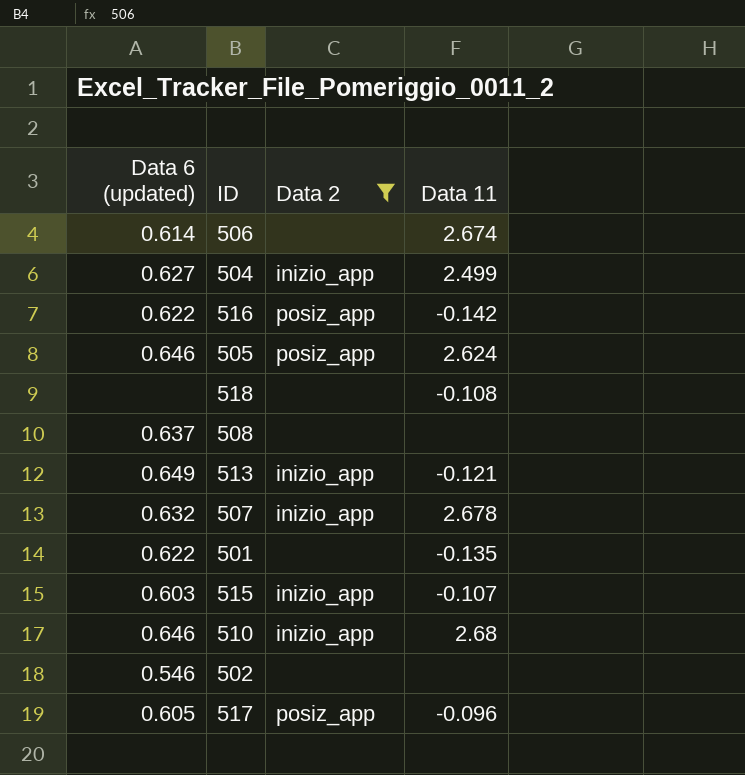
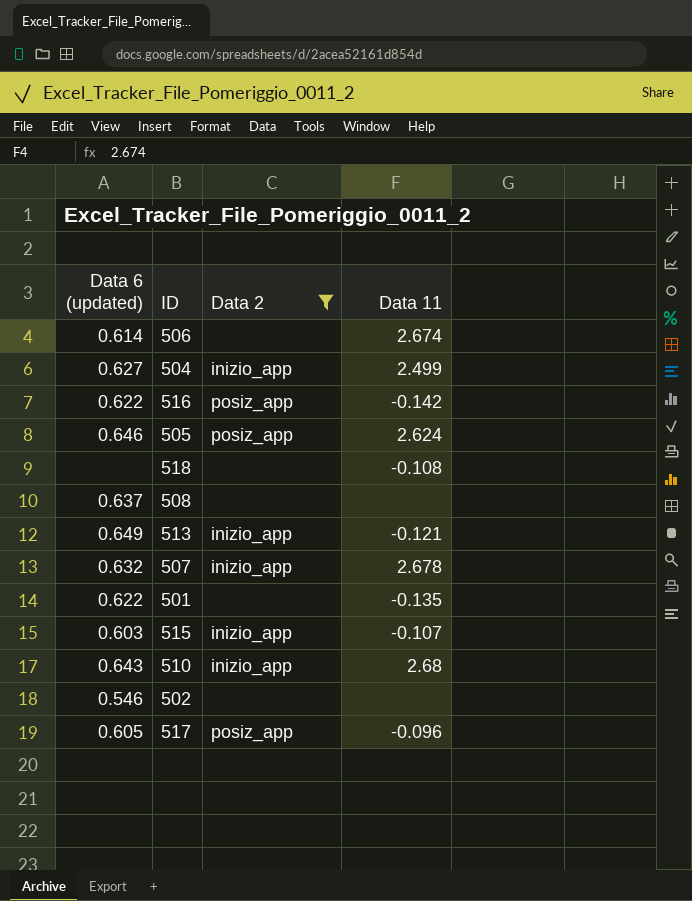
510 | Data 6 (updated): 0.646 -> 0.643

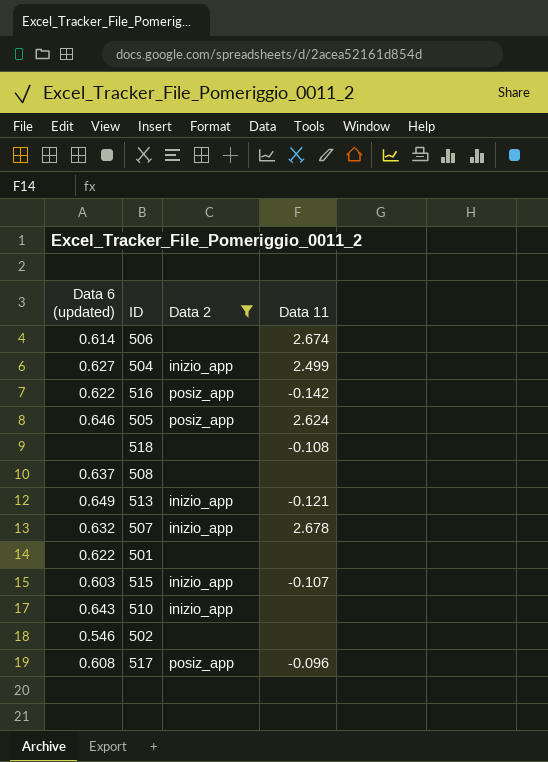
501 | Data 11: -0.135 -> none
510 | Data 11: 2.68 -> none
517 | Data 6 (updated): 0.605 -> 0.608

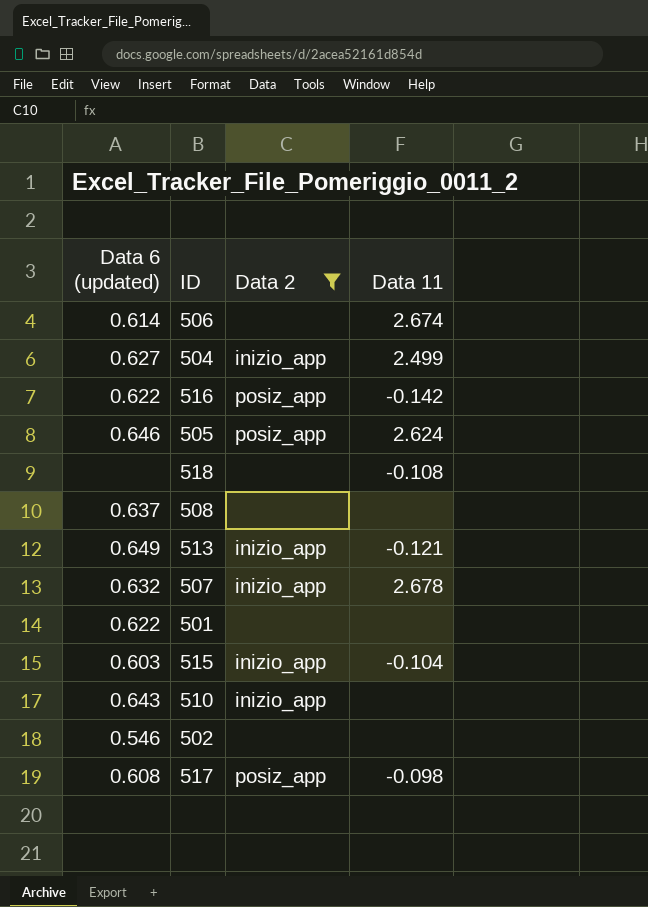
515 | Data 11: -0.107 -> -0.104
517 | Data 11: -0.096 -> -0.098

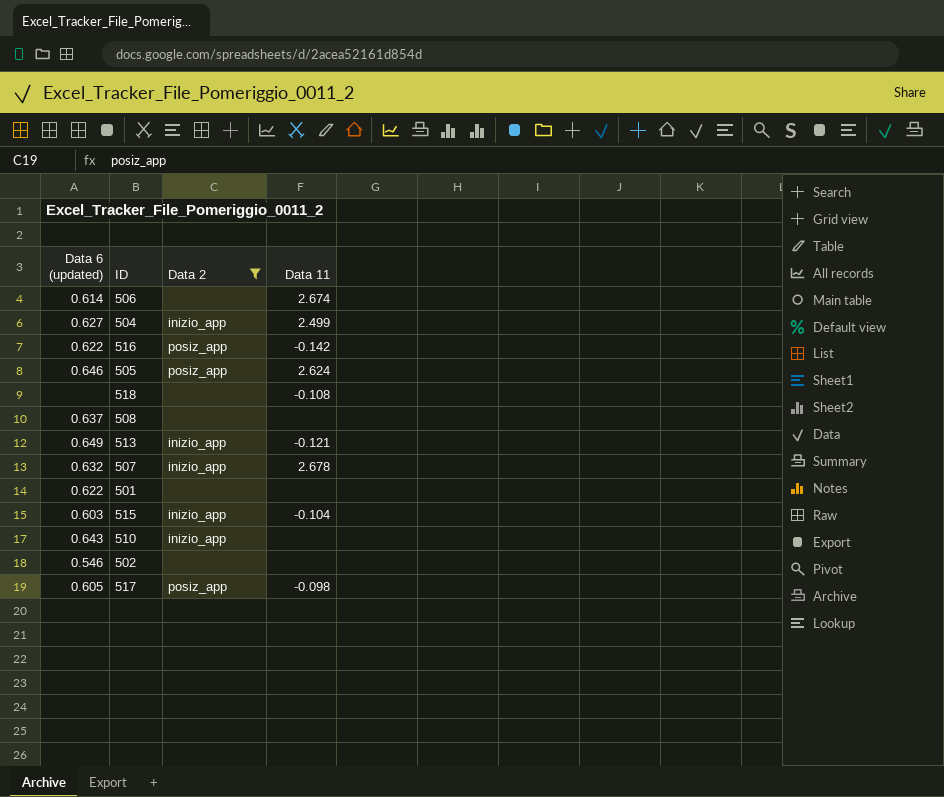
517 | Data 6 (updated): 0.608 -> 0.605

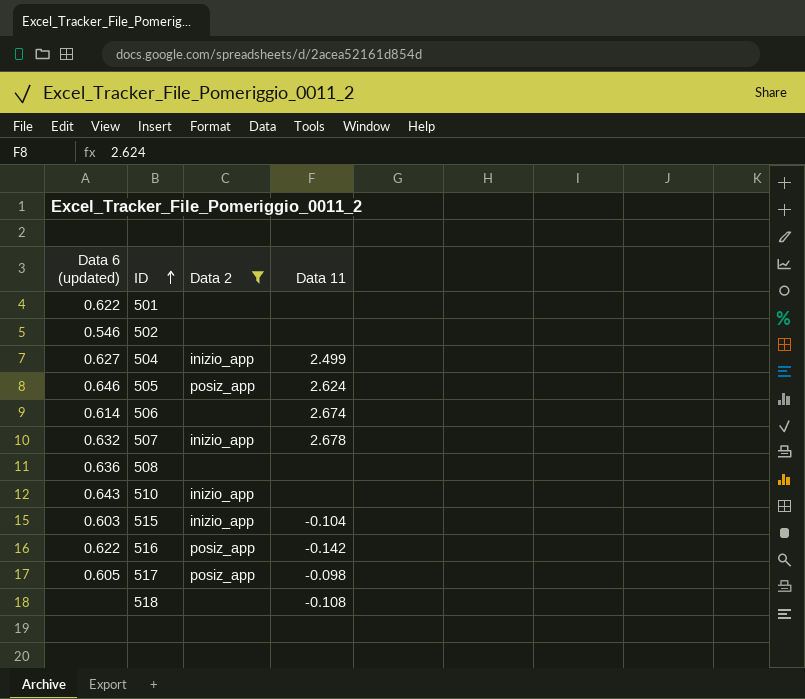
row order: none -> ID ascending
row 513: 0.649 | inizio_app | -0.121 -> none
508 | Data 6 (updated): 0.637 -> 0.636

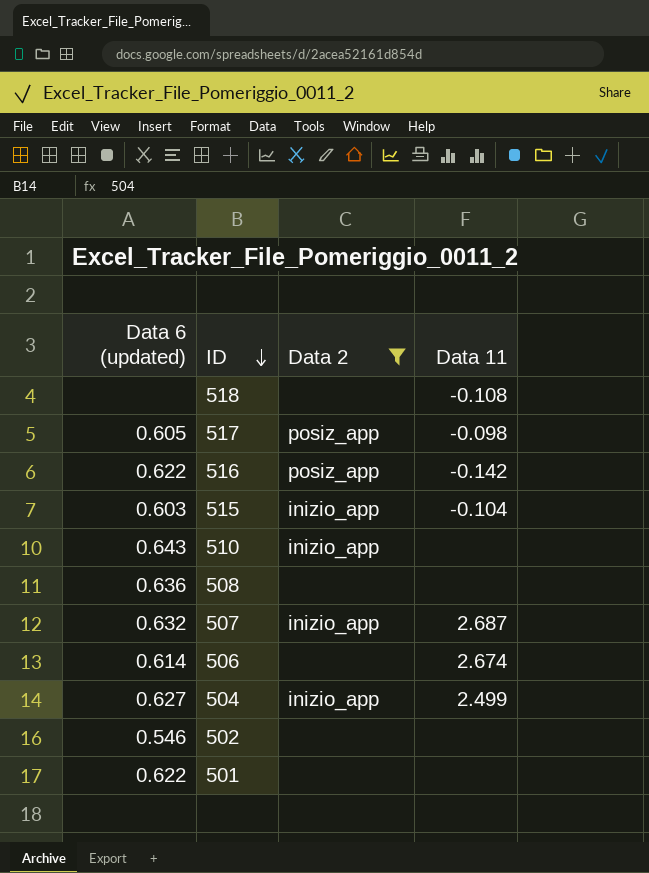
row order: ID ascending -> ID descending
row 505: 0.646 | posiz_app | 2.624 -> none
507 | Data 11: 2.678 -> 2.687

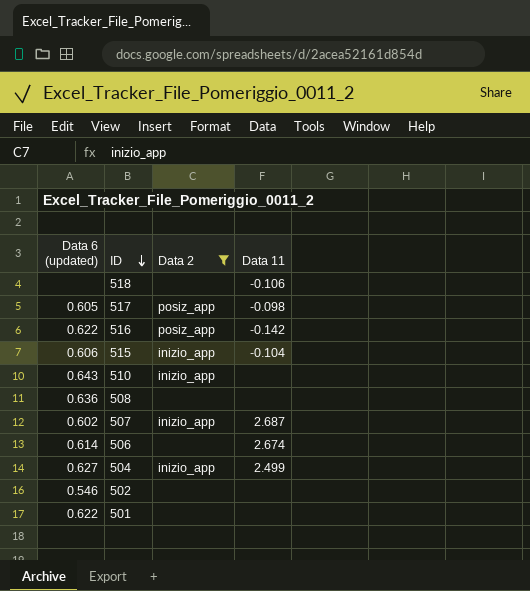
518 | Data 11: -0.108 -> -0.106
515 | Data 6 (updated): 0.603 -> 0.606
507 | Data 6 (updated): 0.632 -> 0.602

